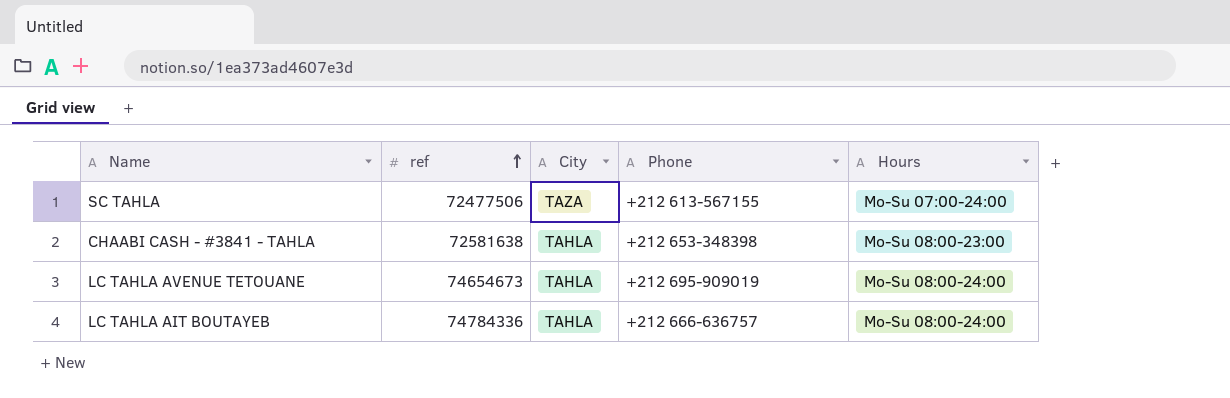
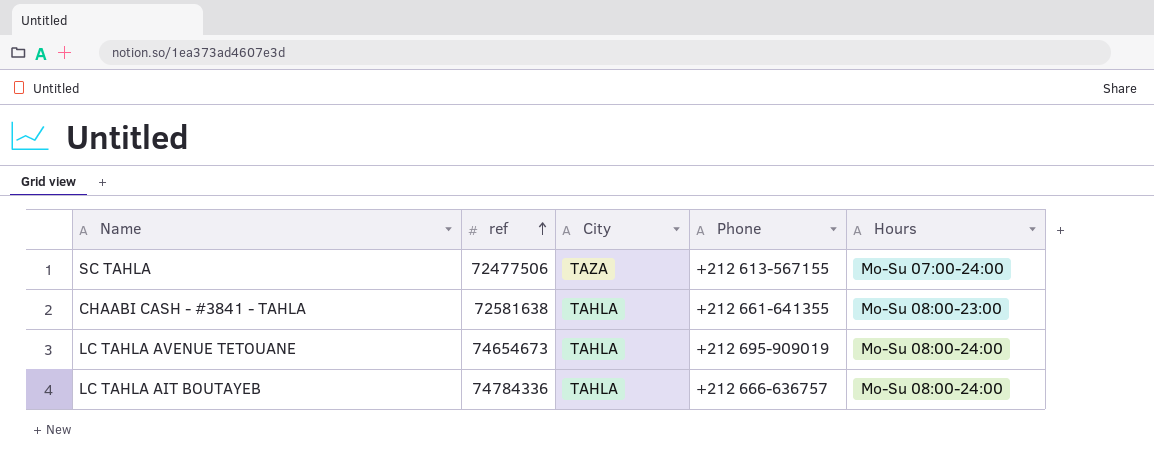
CHAABI CASH - #3841 - TAHLA | Phone: +212 653-348398 -> +212 661-641355

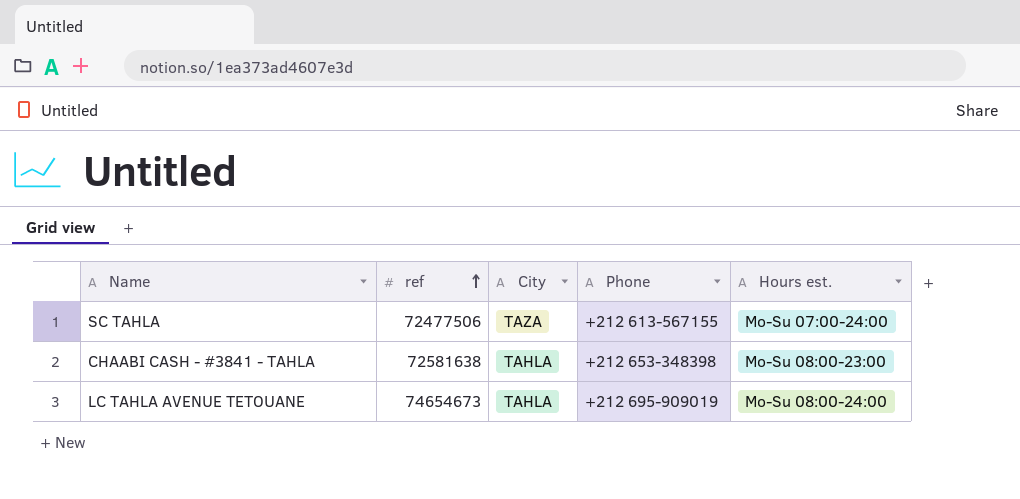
column name: Hours -> Hours est.
row LC TAHLA AIT BOUTAYEB: 74784336 | TAHLA | +212 666-636757 | Mo-Su 08:00-24:00 -> none
CHAABI CASH - #3841 - TAHLA | Phone: +212 661-641355 -> +212 653-348398

